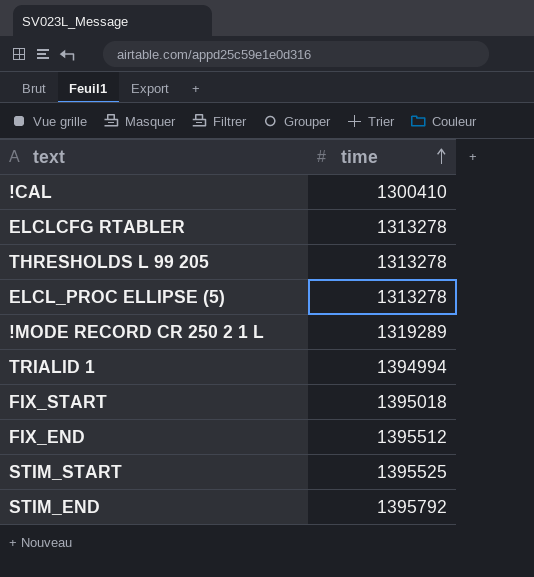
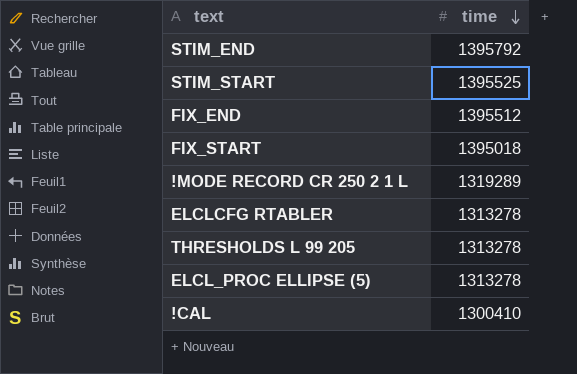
row order: time ascending -> time descending
row TRIALID 1: 1394994 -> none

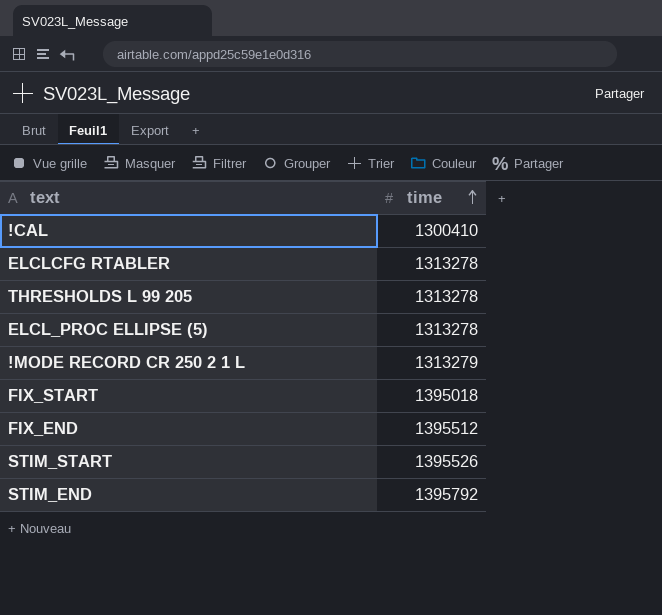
row order: time descending -> time ascending
!MODE RECORD CR 250 2 1 L | time: 1319289 -> 1313279
STIM_START | time: 1395525 -> 1395526

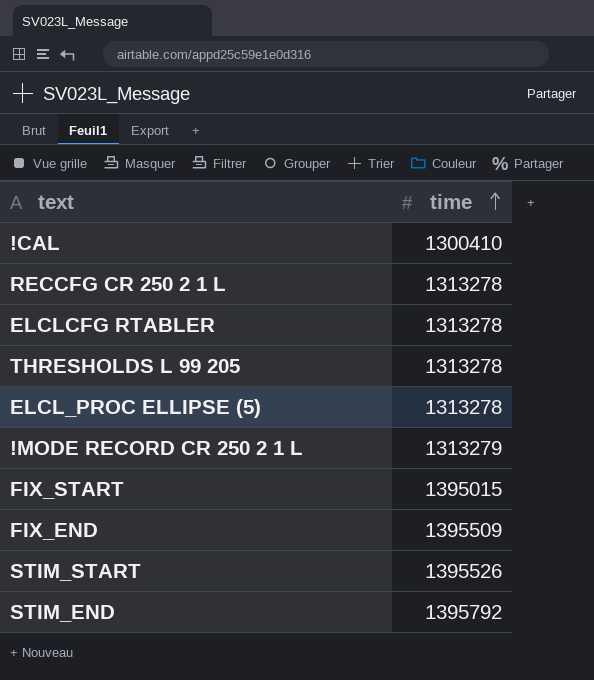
row RECCFG CR 250 2 1 L: none -> 1313278
FIX_START | time: 1395018 -> 1395015
FIX_END | time: 1395512 -> 1395509

